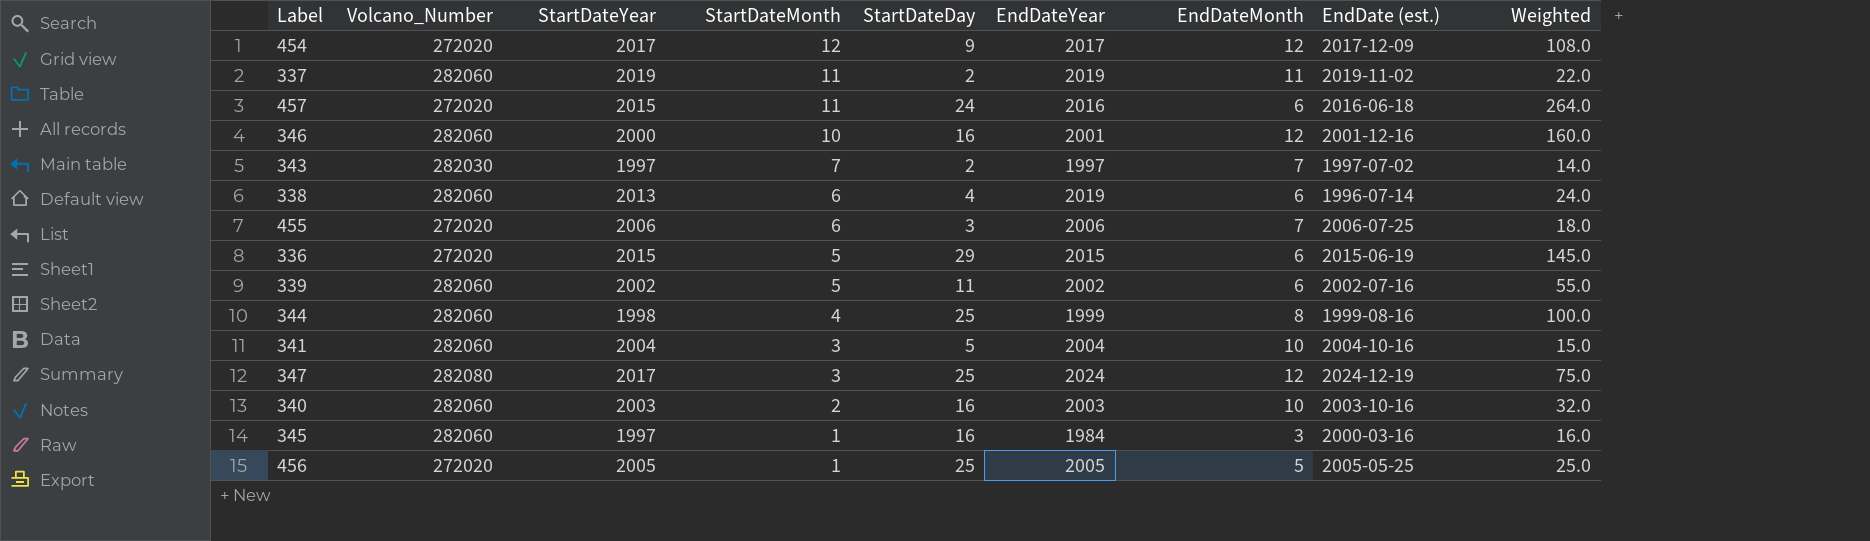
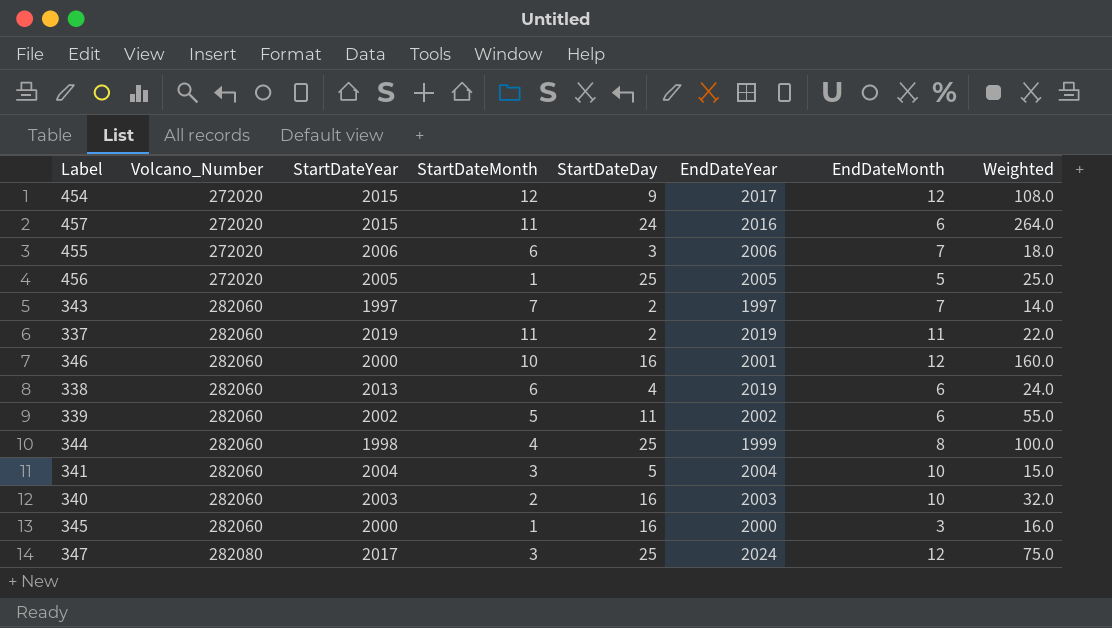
row order: StartDateMonth descending -> Volcano_Number ascending
column EndDate (est.) | position: 8 -> none
row 336: 272020 | 2015 | 5 | 29 | 2015 | 6 | 2015-06-19 | 145.0 -> none
454 | StartDateYear: 2017 -> 2015
343 | Volcano_Number: 282030 -> 282060
345 | StartDateYear: 1997 -> 2000
345 | EndDateYear: 1984 -> 2000

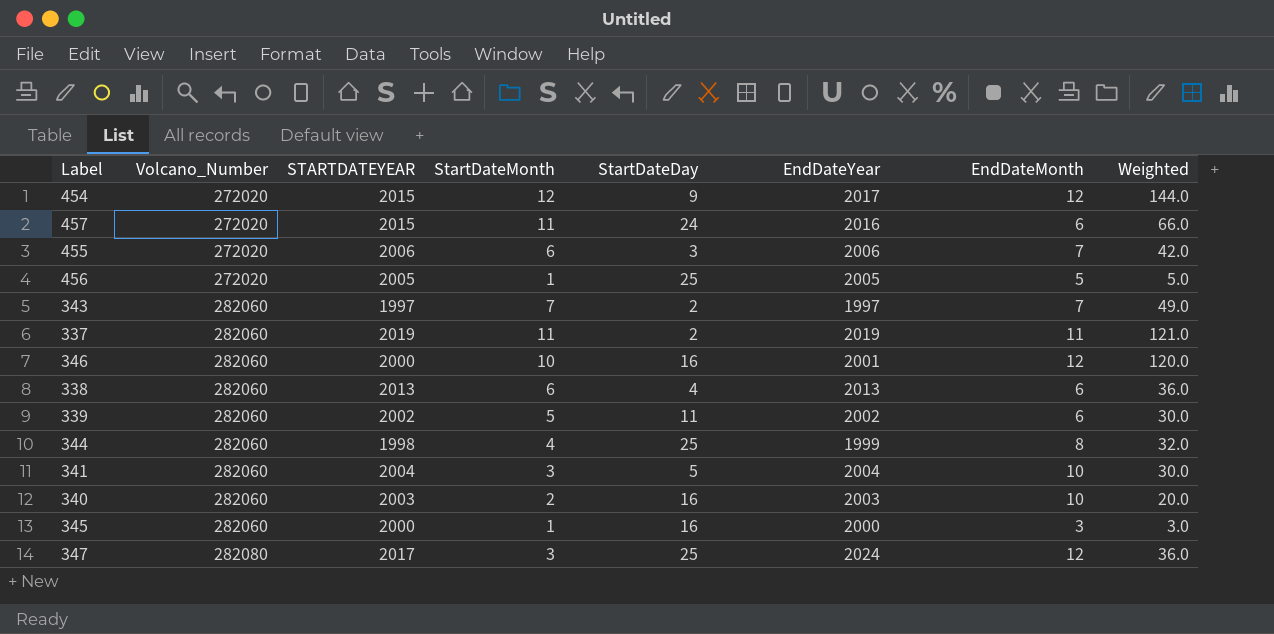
column name: StartDateYear -> STARTDATEYEAR
column Weighted | formula: [StartDateMonth] * [StartDateDay] -> [StartDateMonth] * [EndDateMonth]
338 | EndDateYear: 2019 -> 2013

